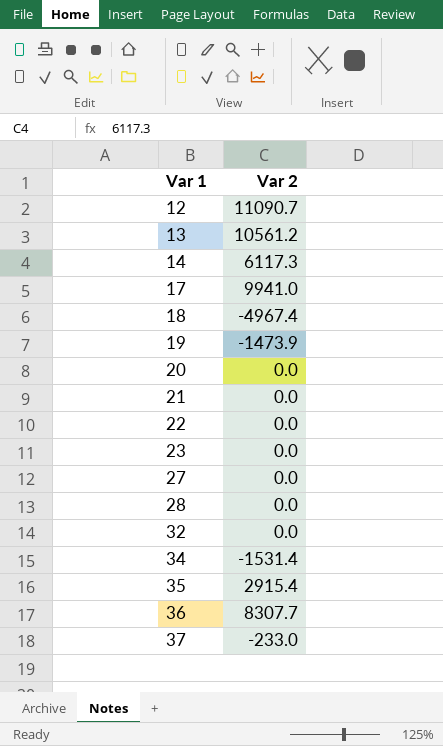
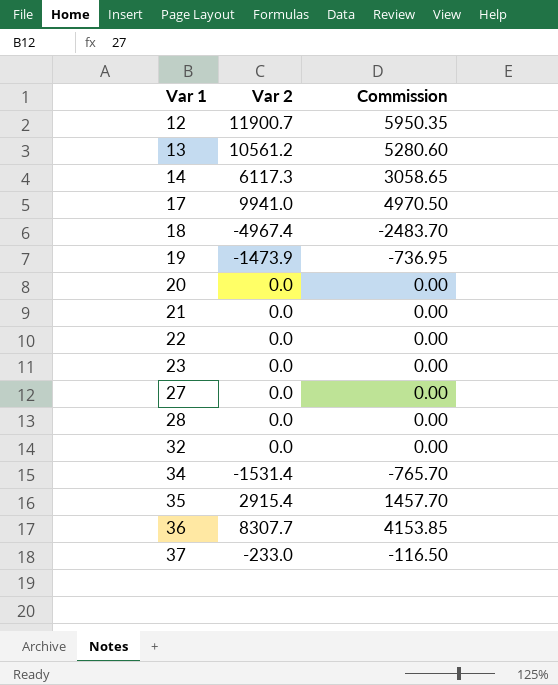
column Commission | formula: none -> [Var 2] * 0.5
12 | Var 2: 11090.7 -> 11900.7

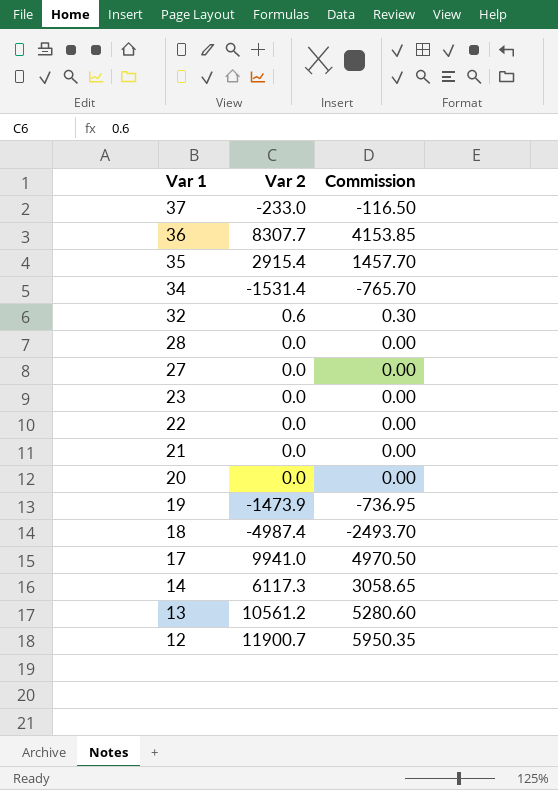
row order: Var 1 ascending -> Var 1 descending
32 | Var 2: 0.0 -> 0.6
32 | Commission: 0.00 -> 0.30
18 | Var 2: -4967.4 -> -4987.4
18 | Commission: -2483.70 -> -2493.70

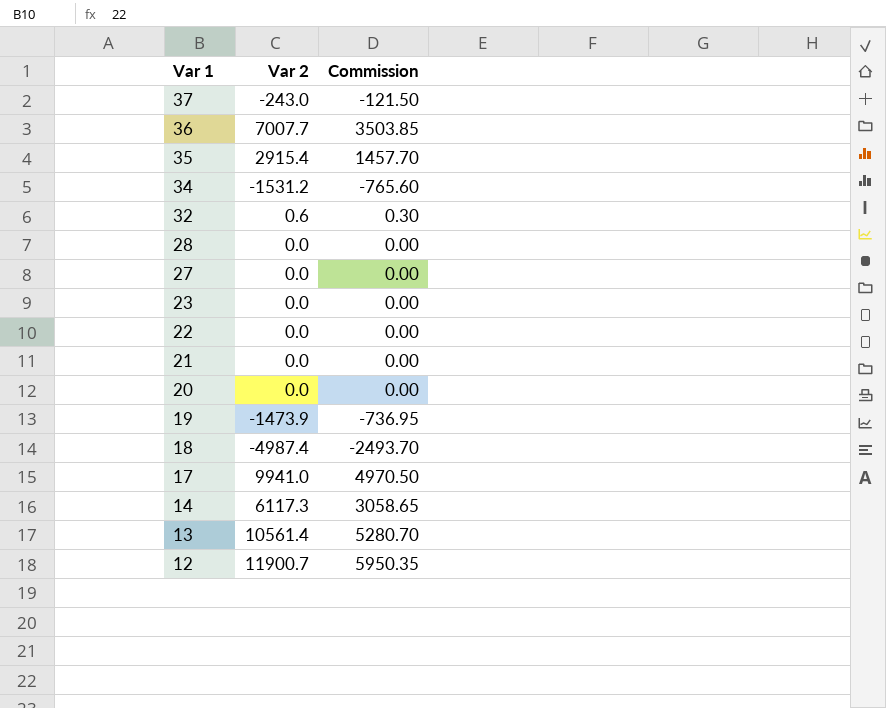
37 | Var 2: -233.0 -> -243.0
37 | Commission: -116.50 -> -121.50
36 | Var 2: 8307.7 -> 7007.7
36 | Commission: 4153.85 -> 3503.85
34 | Var 2: -1531.4 -> -1531.2
34 | Commission: -765.70 -> -765.60
13 | Var 2: 10561.2 -> 10561.4
13 | Commission: 5280.60 -> 5280.70

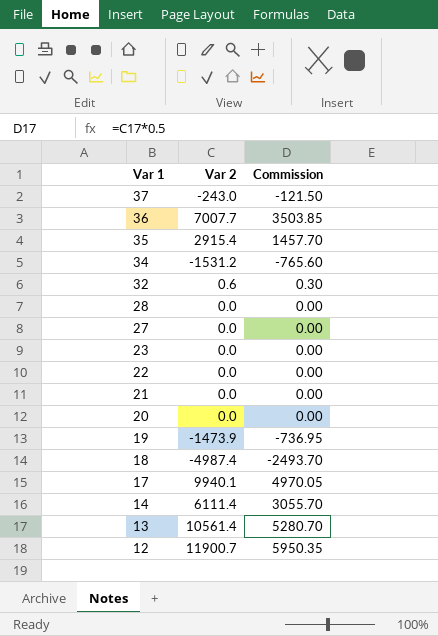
17 | Var 2: 9941.0 -> 9940.1
17 | Commission: 4970.50 -> 4970.05
14 | Var 2: 6117.3 -> 6111.4
14 | Commission: 3058.65 -> 3055.70

